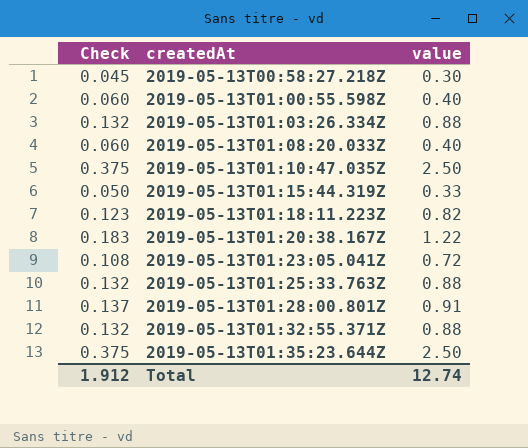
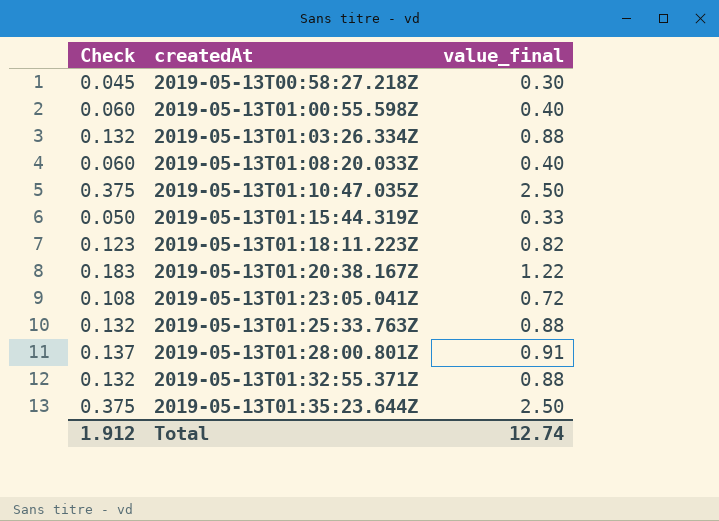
column name: value -> value_final

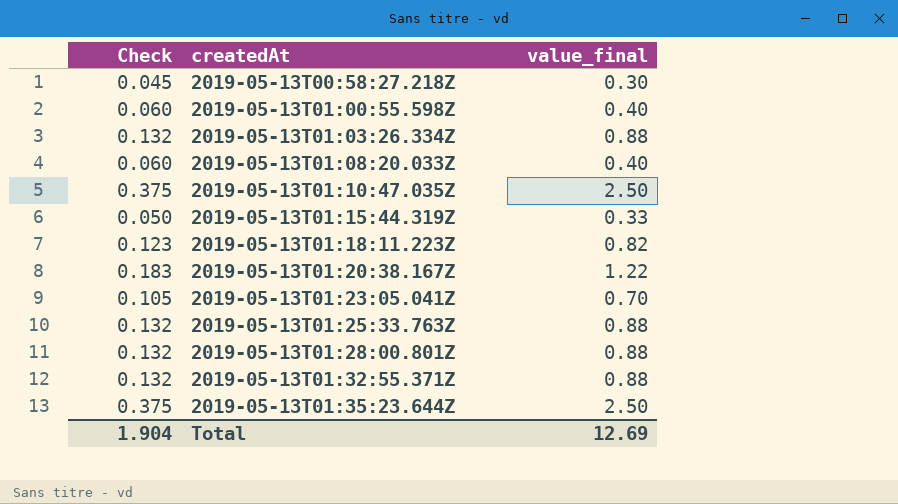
2019-05-13T01:23:05.041Z | Check: 0.108 -> 0.105
2019-05-13T01:23:05.041Z | value_final: 0.72 -> 0.70
2019-05-13T01:28:00.801Z | Check: 0.137 -> 0.132
2019-05-13T01:28:00.801Z | value_final: 0.91 -> 0.88
Total | Check: 1.912 -> 1.904
Total | value_final: 12.74 -> 12.69

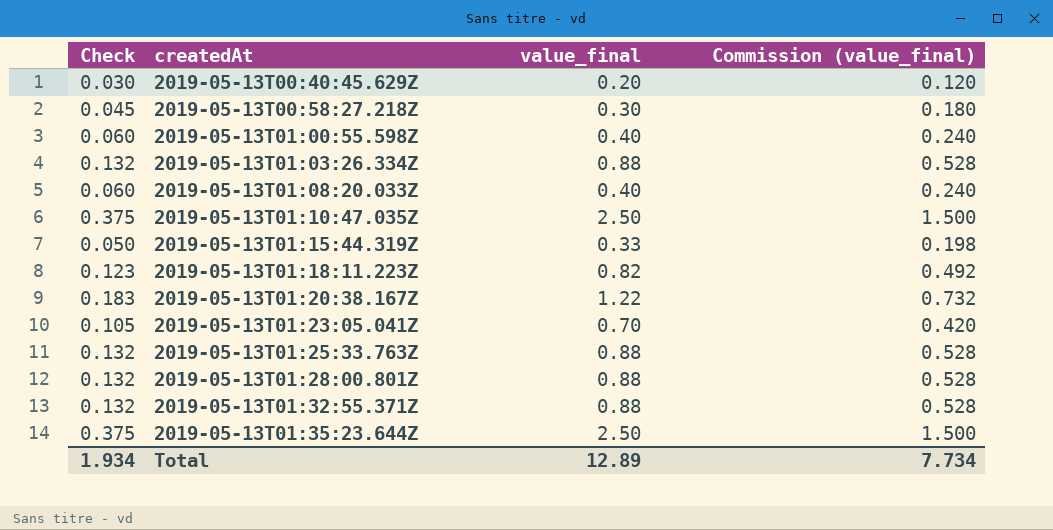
column Commission (value_final) | formula: none -> [value_final] * 0.6
row 2019-05-13T00:40:45.629Z: none -> 0.030 | 0.20 | 0.120
Total | Check: 1.904 -> 1.934
Total | value_final: 12.69 -> 12.89

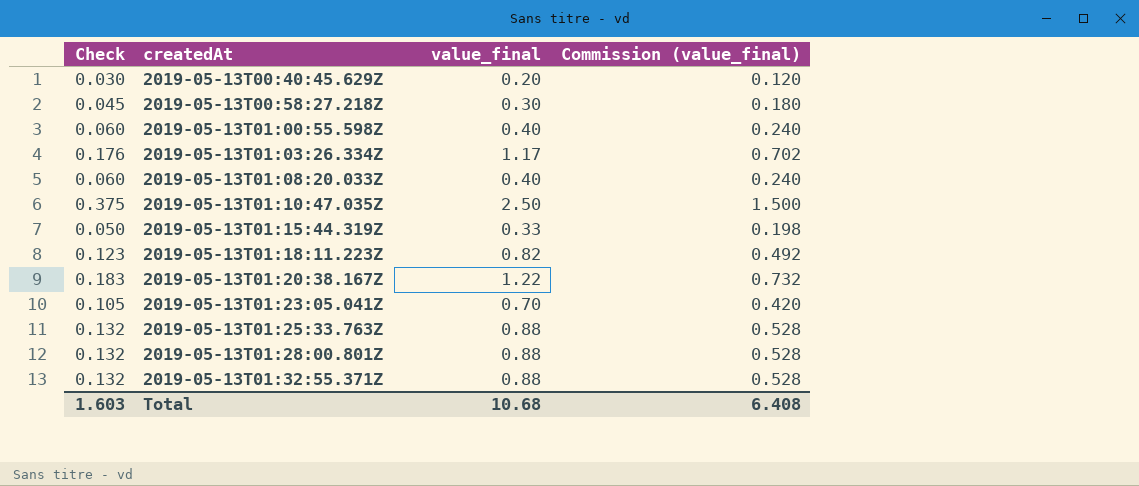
row 2019-05-13T01:35:23.644Z: 0.375 | 2.50 | 1.500 -> none
2019-05-13T01:03:26.334Z | Check: 0.132 -> 0.176
2019-05-13T01:03:26.334Z | value_final: 0.88 -> 1.17
2019-05-13T01:03:26.334Z | Commission (value_final): 0.528 -> 0.702
Total | Check: 1.934 -> 1.603
Total | value_final: 12.89 -> 10.68
Total | Commission (value_final): 7.734 -> 6.408

